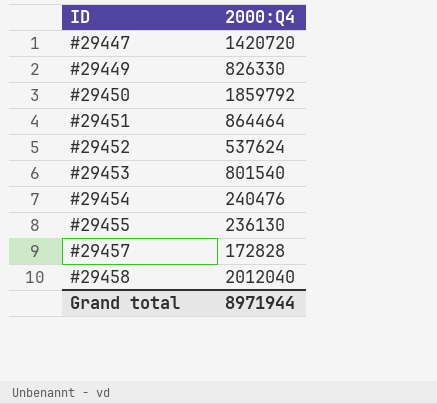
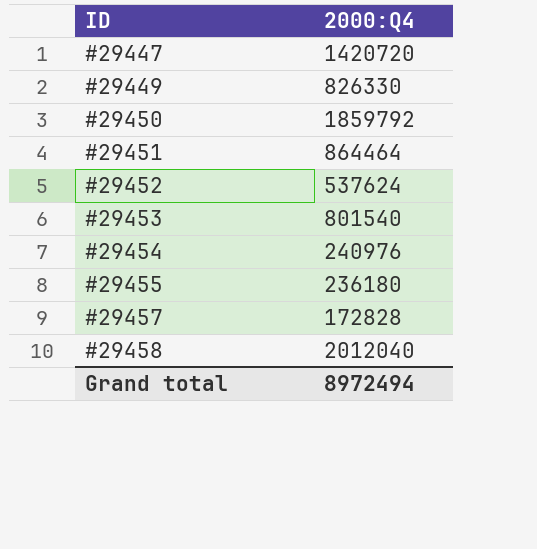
#29454 | 2000:Q4: 240476 -> 240976
#29455 | 2000:Q4: 236130 -> 236180
Grand total | 2000:Q4: 8971944 -> 8972494

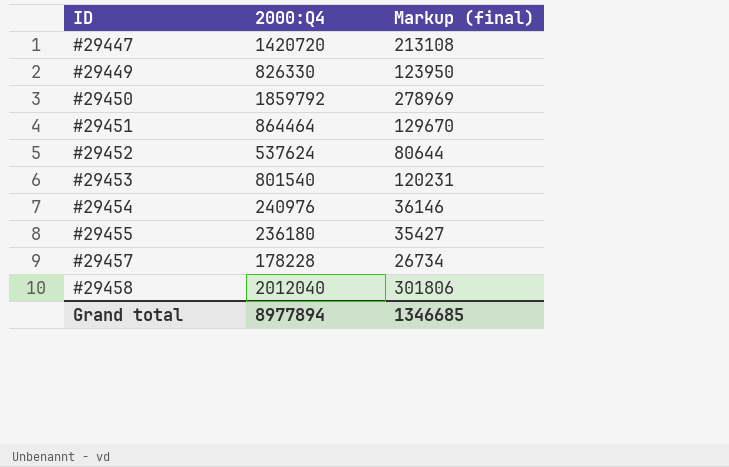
column Markup (final) | formula: none -> [2000:Q4] * 0.15
#29457 | 2000:Q4: 172828 -> 178228
Grand total | 2000:Q4: 8972494 -> 8977894

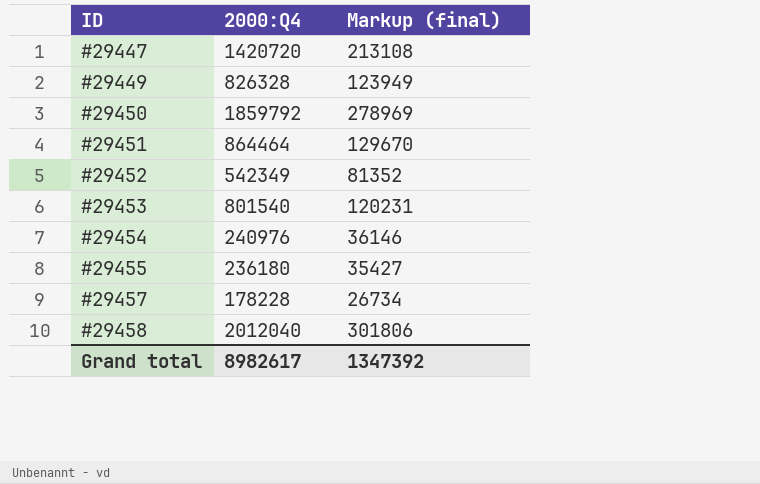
#29449 | 2000:Q4: 826330 -> 826328
#29449 | Markup (final): 123950 -> 123949
#29452 | 2000:Q4: 537624 -> 542349
#29452 | Markup (final): 80644 -> 81352
Grand total | 2000:Q4: 8977894 -> 8982617
Grand total | Markup (final): 1346685 -> 1347392

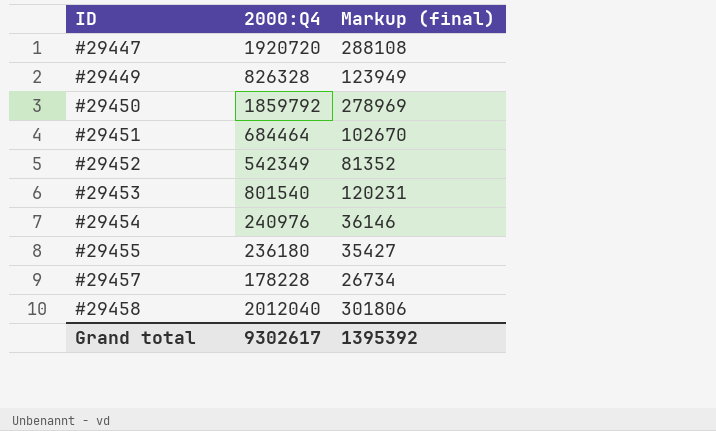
#29447 | 2000:Q4: 1420720 -> 1920720
#29447 | Markup (final): 213108 -> 288108
#29451 | 2000:Q4: 864464 -> 684464
#29451 | Markup (final): 129670 -> 102670
Grand total | 2000:Q4: 8982617 -> 9302617
Grand total | Markup (final): 1347392 -> 1395392

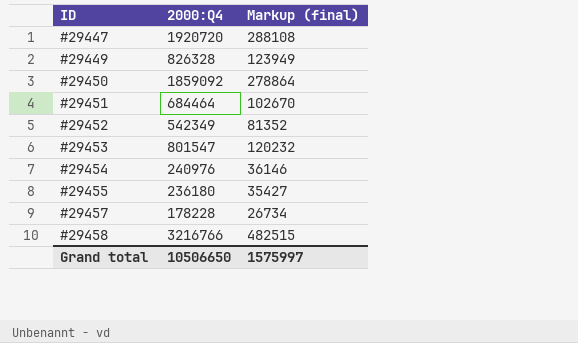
#29450 | 2000:Q4: 1859792 -> 1859092
#29450 | Markup (final): 278969 -> 278864
#29453 | 2000:Q4: 801540 -> 801547
#29453 | Markup (final): 120231 -> 120232
#29458 | 2000:Q4: 2012040 -> 3216766
#29458 | Markup (final): 301806 -> 482515
Grand total | 2000:Q4: 9302617 -> 10506650
Grand total | Markup (final): 1395392 -> 1575997

